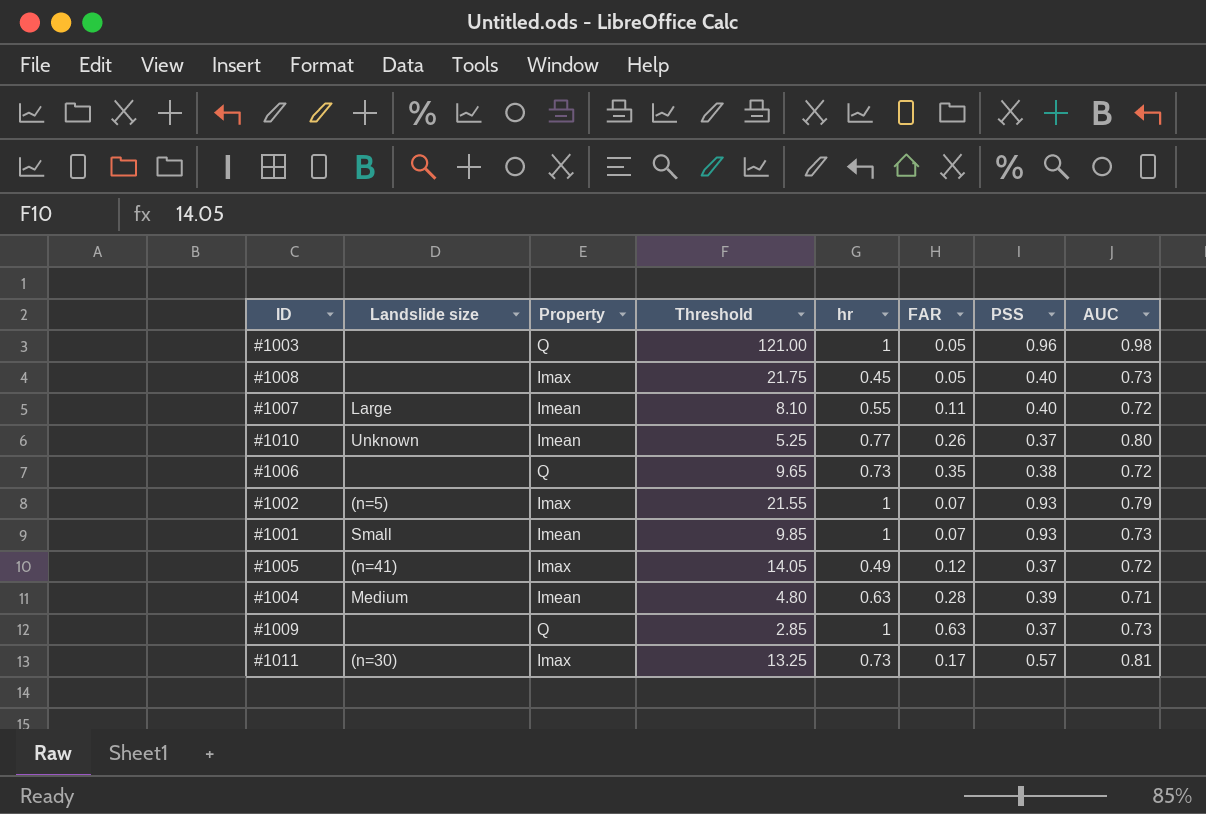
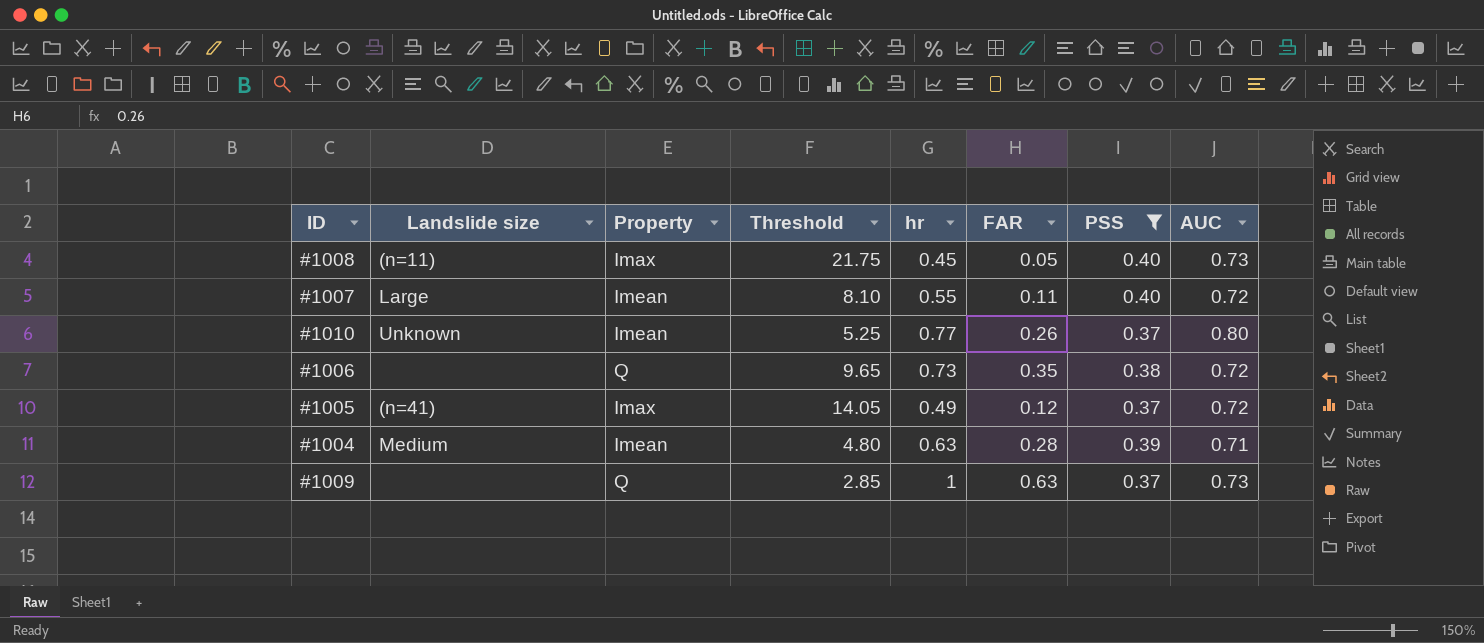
filter: none -> PSS <= 0.40
#1008 | Landslide size: none -> (n=11)

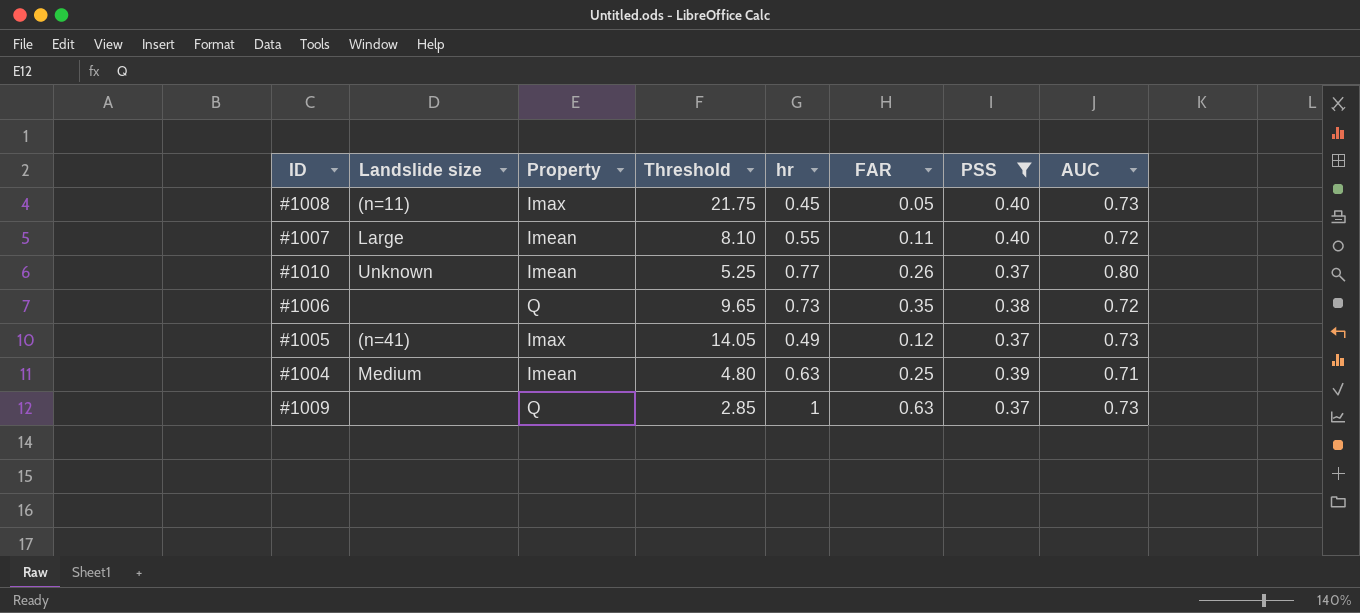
#1005 | AUC: 0.72 -> 0.73
#1004 | FAR: 0.28 -> 0.25

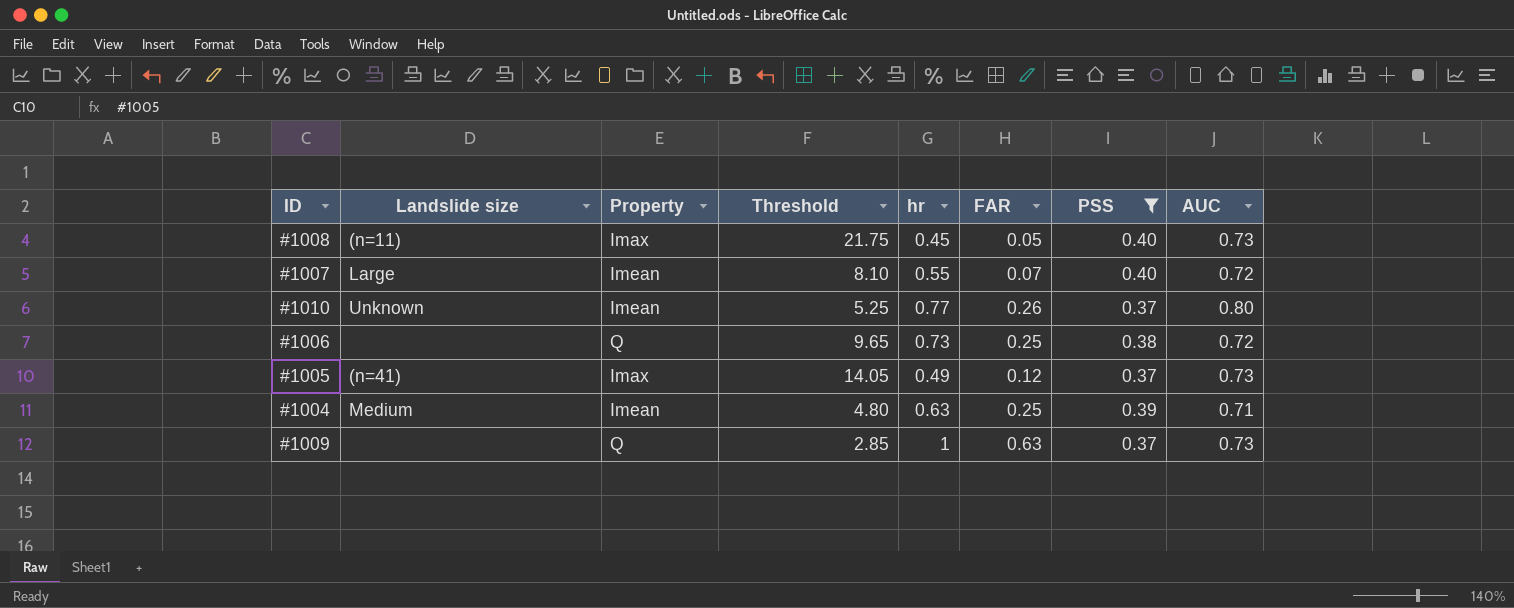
#1007 | FAR: 0.11 -> 0.07
#1006 | FAR: 0.35 -> 0.25

